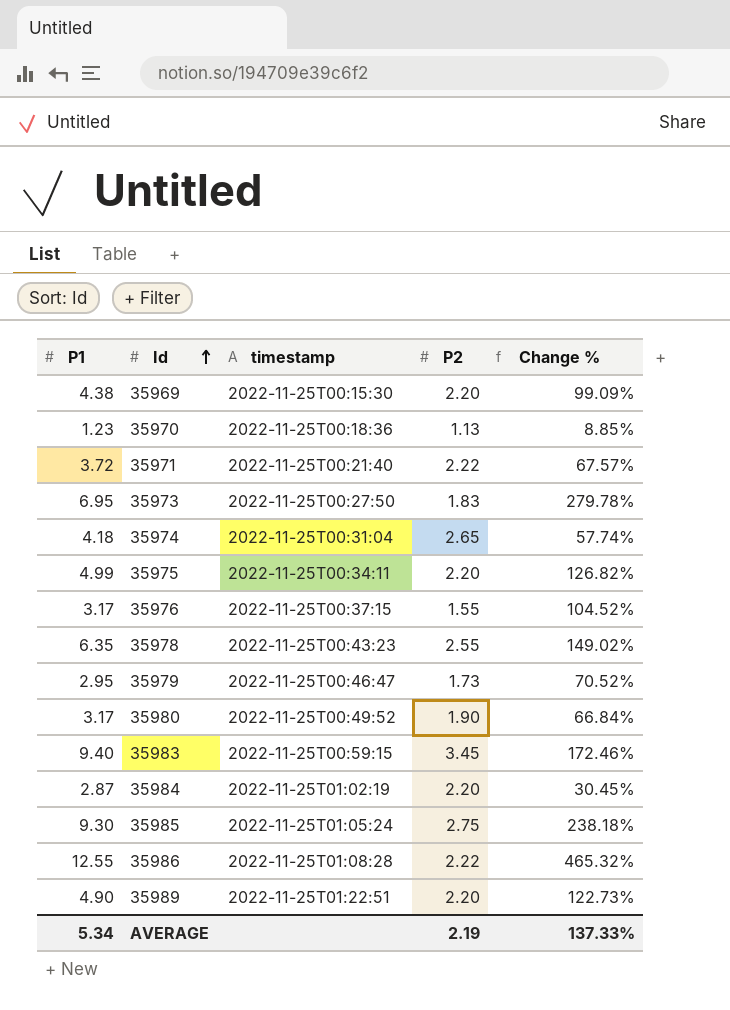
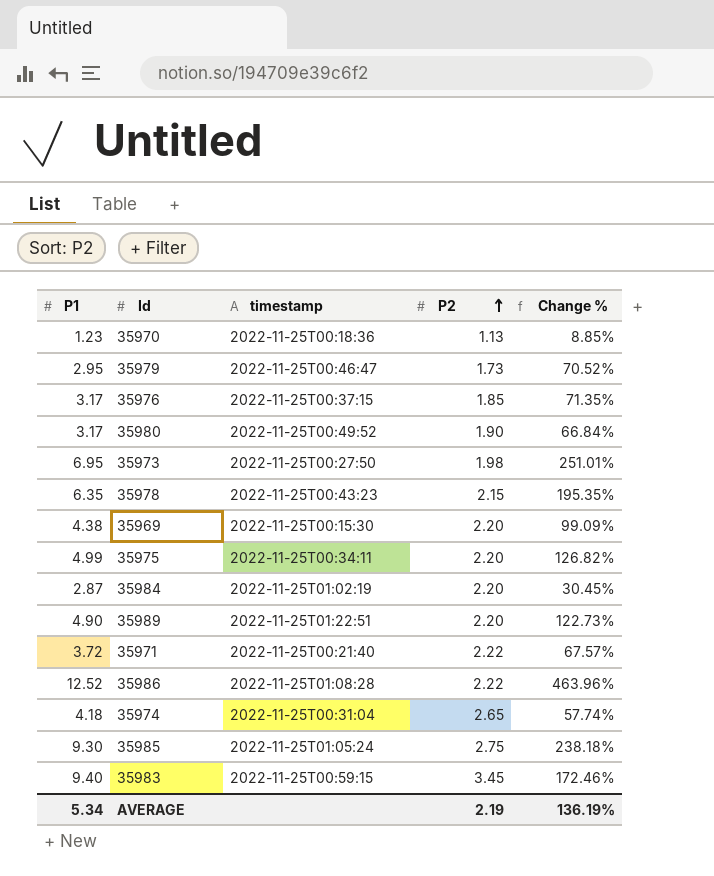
row order: Id ascending -> P2 ascending
35976 | P2: 1.55 -> 1.85
35976 | Change %: 104.52% -> 71.35%
35973 | P2: 1.83 -> 1.98
35973 | Change %: 279.78% -> 251.01%
35978 | P2: 2.55 -> 2.15
35978 | Change %: 149.02% -> 195.35%
35986 | P1: 12.55 -> 12.52
35986 | Change %: 465.32% -> 463.96%
AVERAGE | Change %: 137.33% -> 136.19%

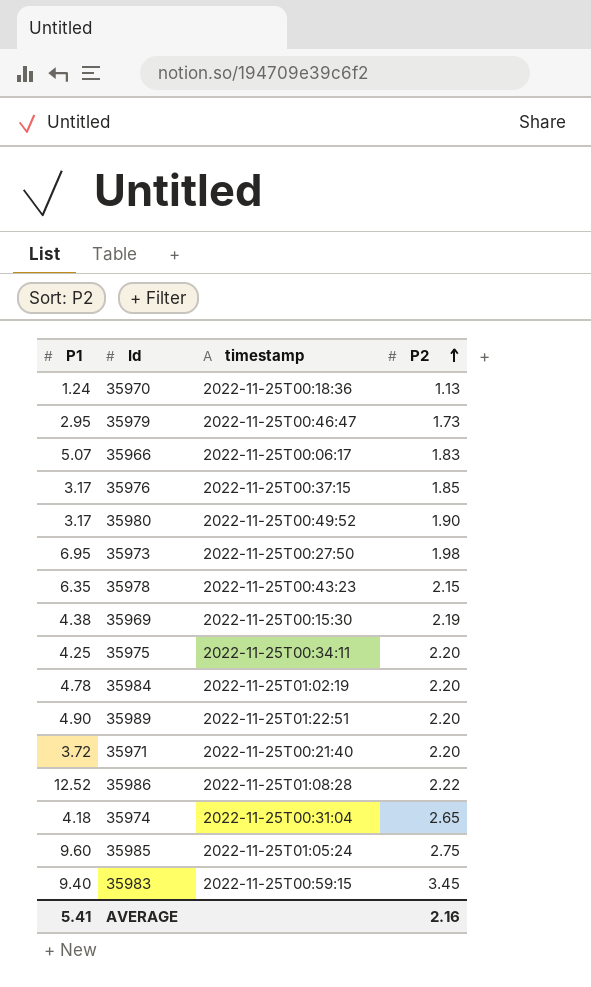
column Change % | formula: ([P1] - [P2]) / [P2] -> none
35970 | P1: 1.23 -> 1.24
row 35966: none -> 5.07 | 2022-11-25T00:06:17 | 1.83
35969 | P2: 2.20 -> 2.19
35975 | P1: 4.99 -> 4.25
35984 | P1: 2.87 -> 4.78
35971 | P2: 2.22 -> 2.20
35985 | P1: 9.30 -> 9.60
AVERAGE | P1: 5.34 -> 5.41
AVERAGE | P2: 2.19 -> 2.16

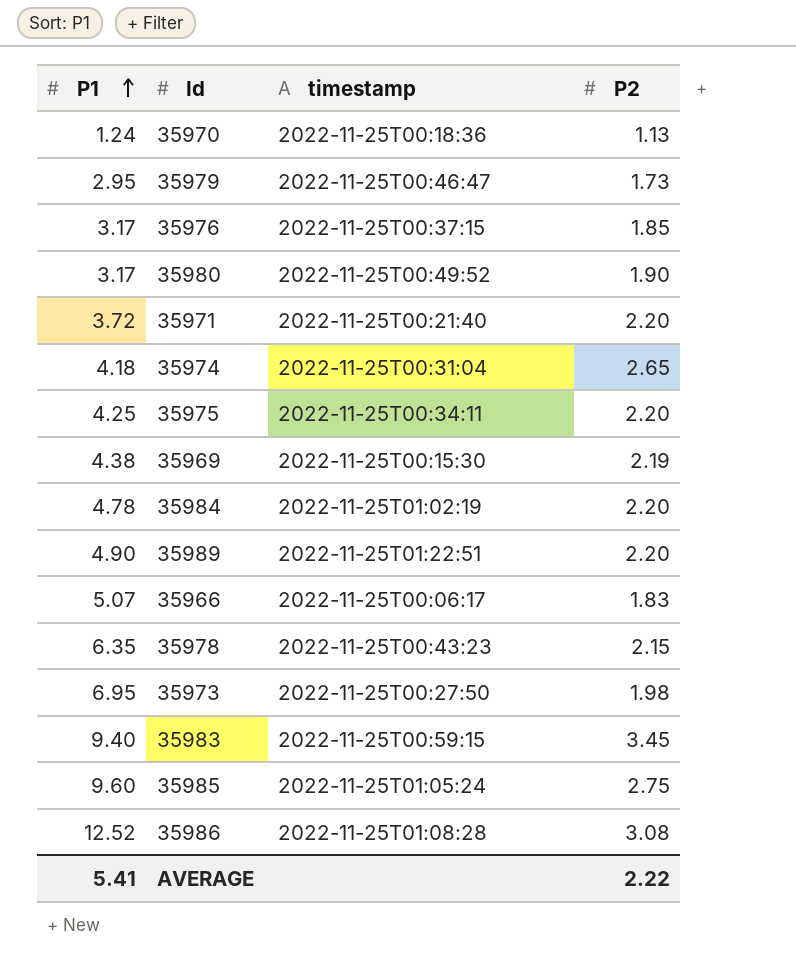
row order: P2 ascending -> P1 ascending
35986 | P2: 2.22 -> 3.08
AVERAGE | P2: 2.16 -> 2.22

